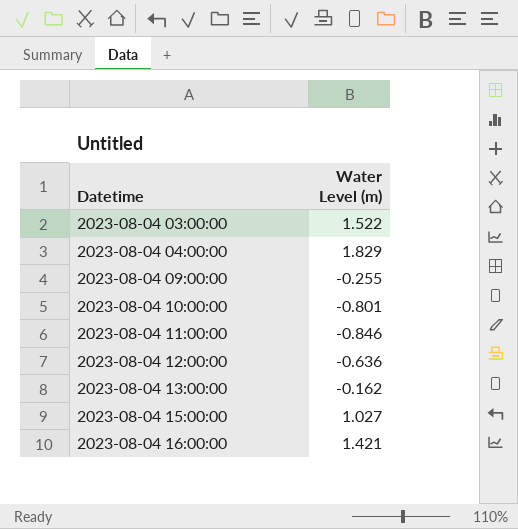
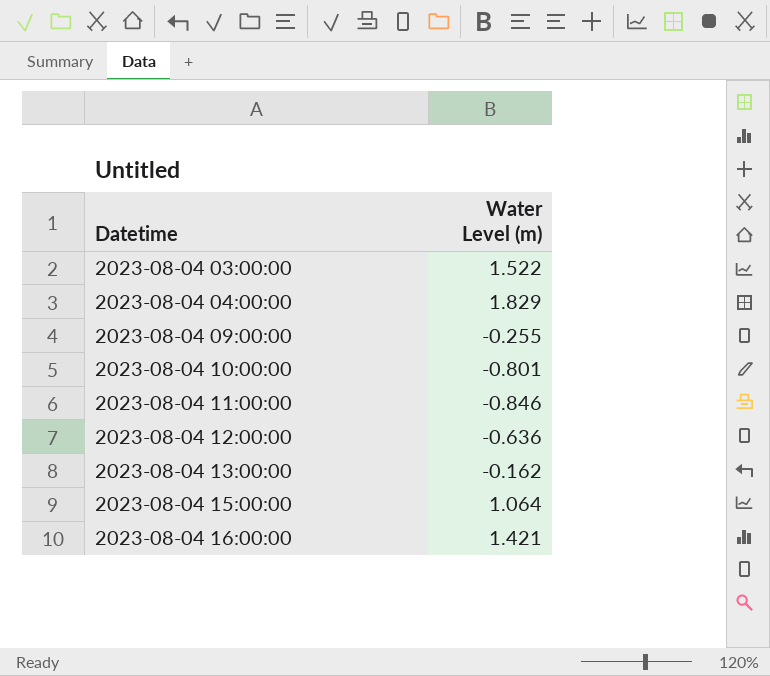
2023-08-04 15:00:00 | Water Level (m): 1.027 -> 1.064

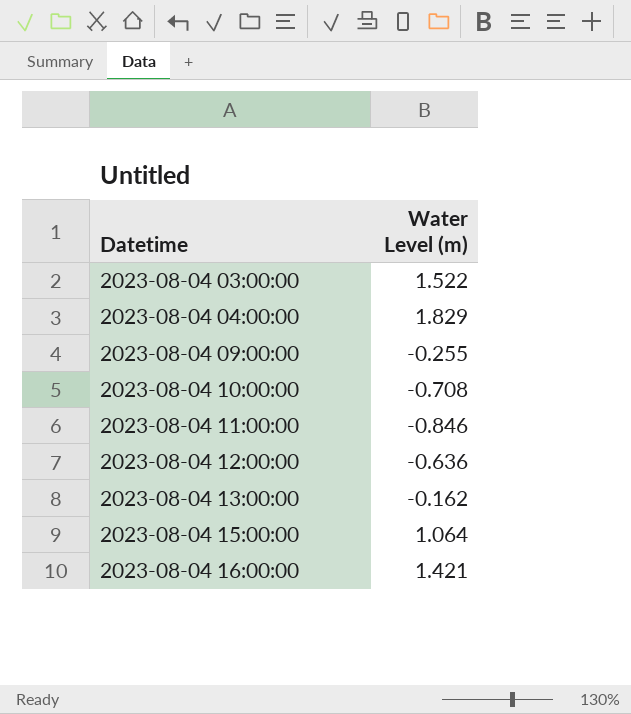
2023-08-04 10:00:00 | Water Level (m): -0.801 -> -0.708

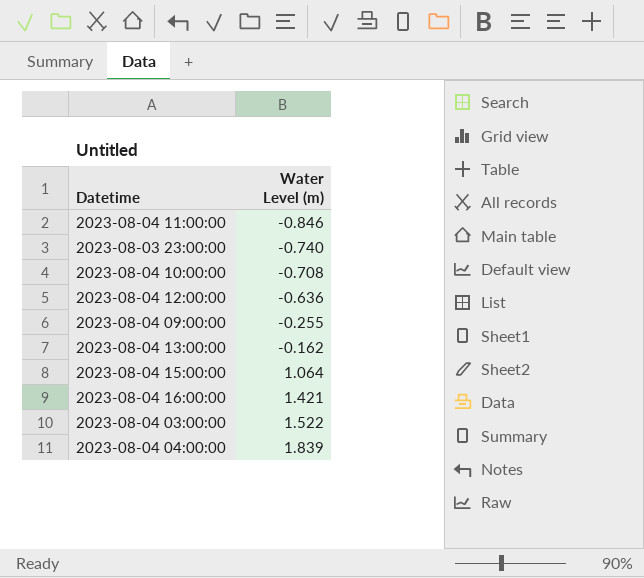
row order: Datetime ascending -> Water Level (m) ascending
row 2023-08-03 23:00:00: none -> -0.740
2023-08-04 04:00:00 | Water Level (m): 1.829 -> 1.839

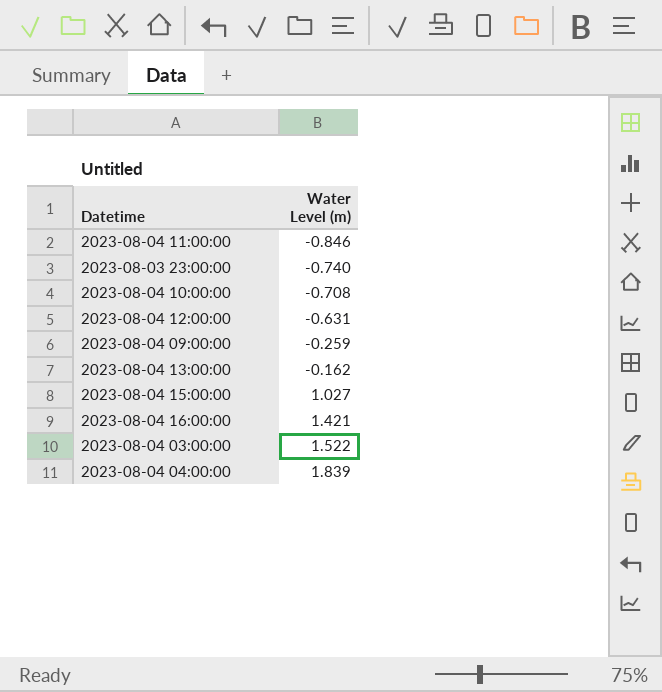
2023-08-04 12:00:00 | Water Level (m): -0.636 -> -0.631
2023-08-04 09:00:00 | Water Level (m): -0.255 -> -0.259
2023-08-04 15:00:00 | Water Level (m): 1.064 -> 1.027

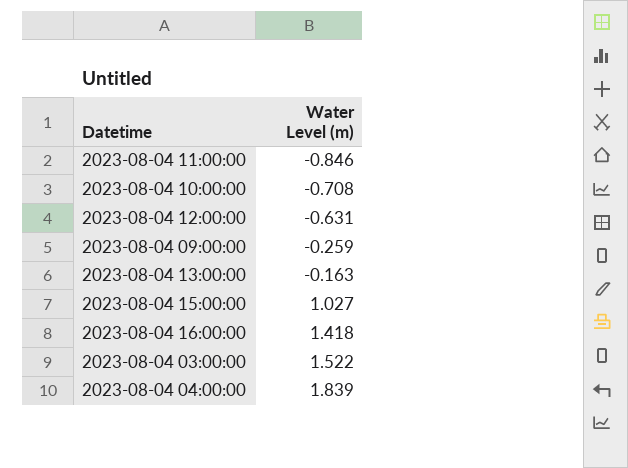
row 2023-08-03 23:00:00: -0.740 -> none
2023-08-04 13:00:00 | Water Level (m): -0.162 -> -0.163
2023-08-04 16:00:00 | Water Level (m): 1.421 -> 1.418

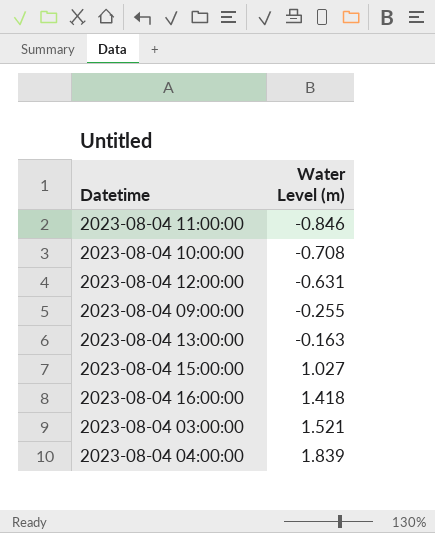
2023-08-04 09:00:00 | Water Level (m): -0.259 -> -0.255
2023-08-04 03:00:00 | Water Level (m): 1.522 -> 1.521

